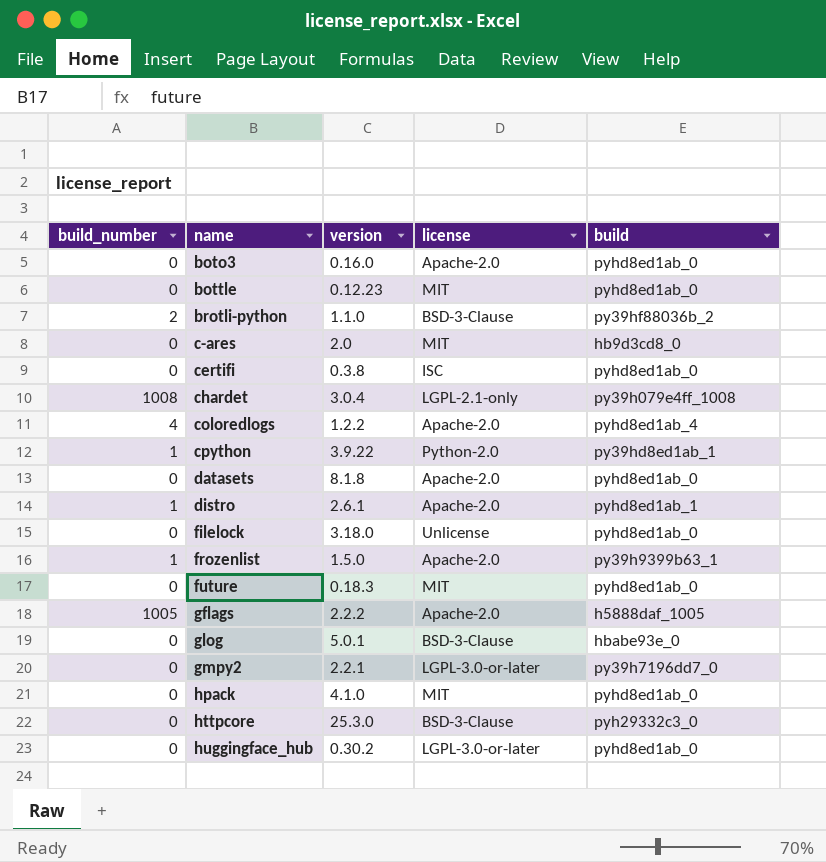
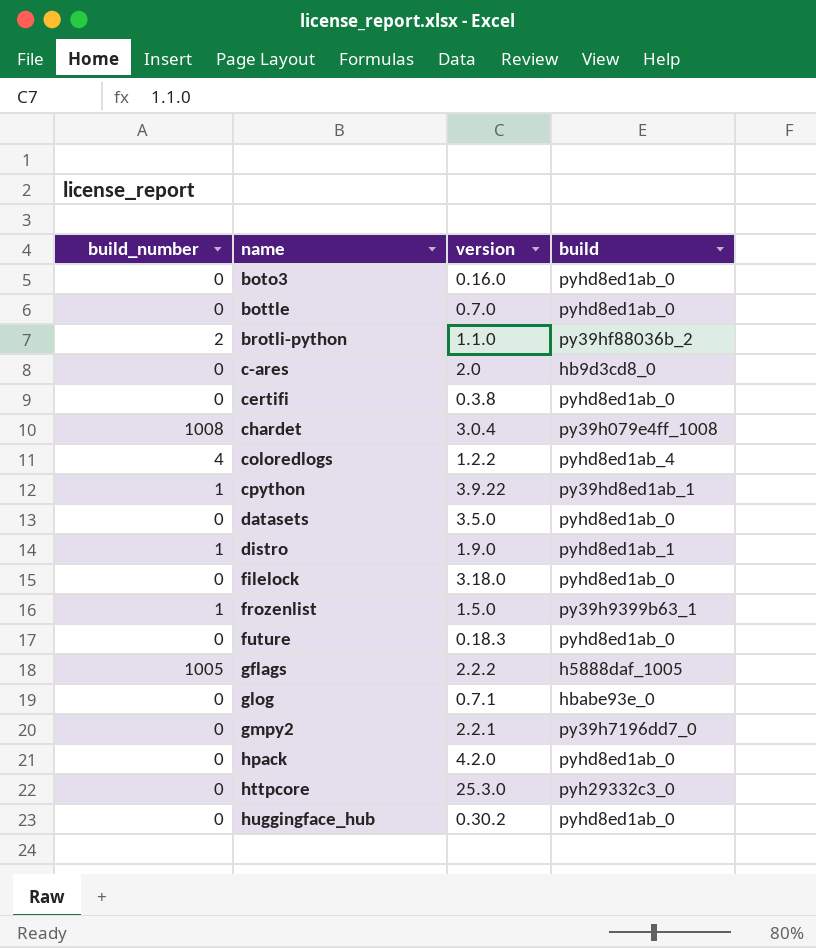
column license | position: 4 -> none
bottle | version: 0.12.23 -> 0.7.0
datasets | version: 8.1.8 -> 3.5.0
distro | version: 2.6.1 -> 1.9.0
glog | version: 5.0.1 -> 0.7.1
hpack | version: 4.1.0 -> 4.2.0

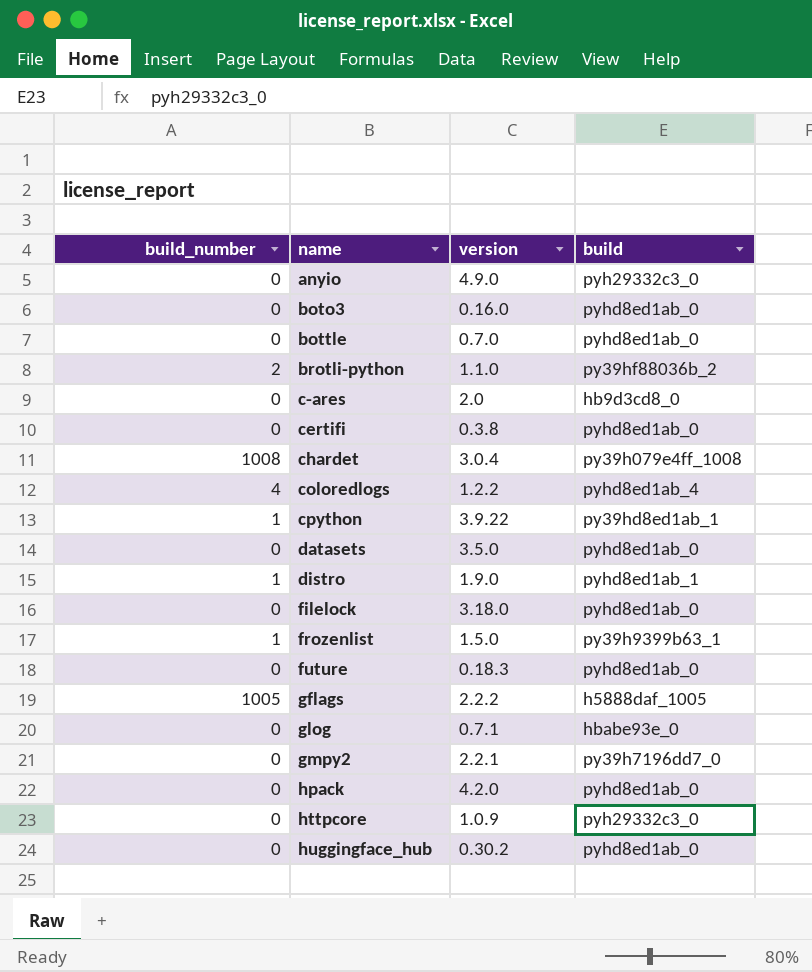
row anyio: none -> 0 | 4.9.0 | pyh29332c3_0
httpcore | version: 25.3.0 -> 1.0.9

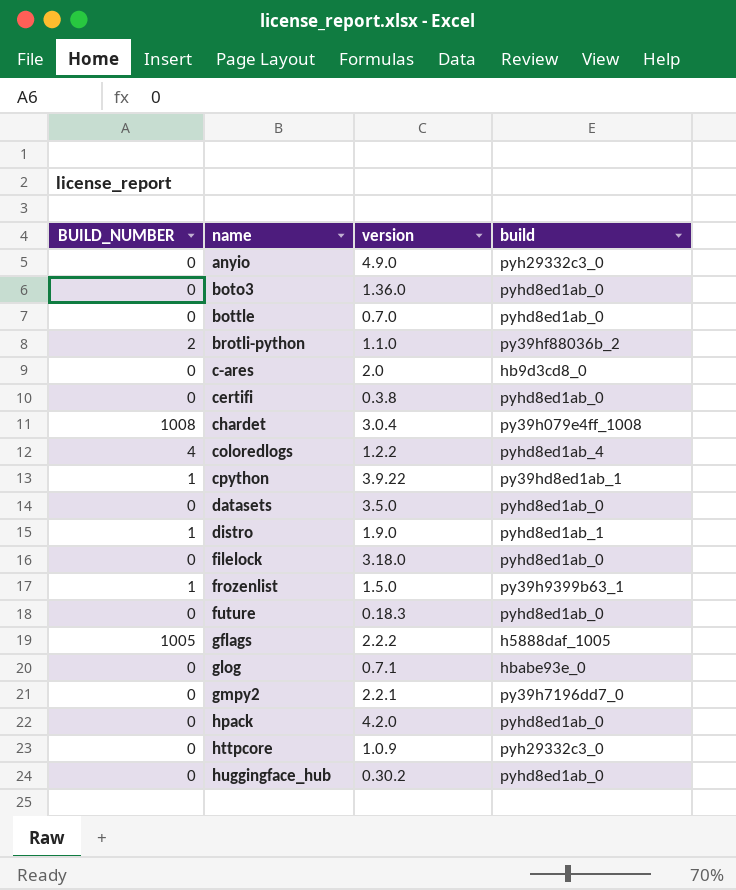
column name: build_number -> BUILD_NUMBER
boto3 | version: 0.16.0 -> 1.36.0

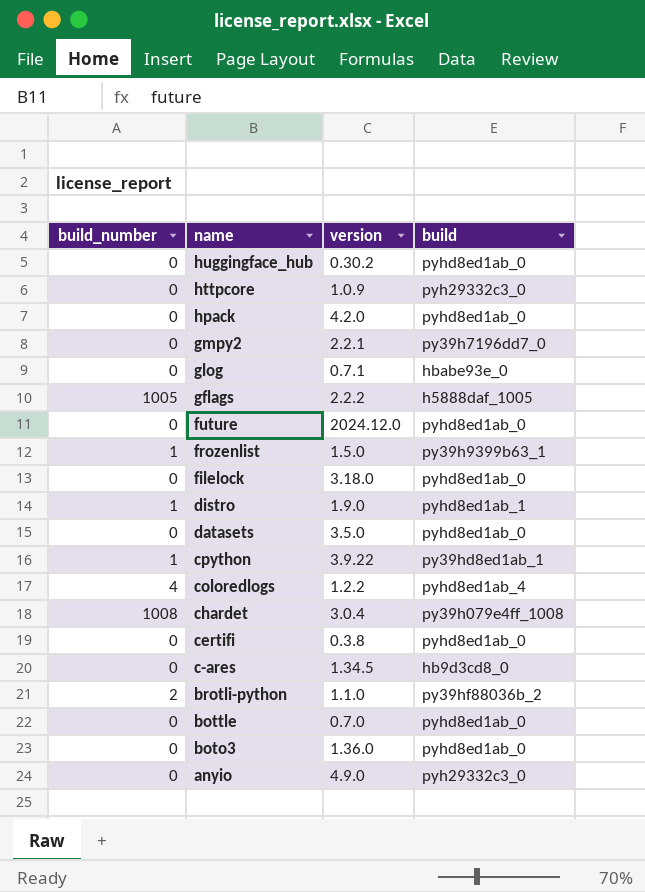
row order: name ascending -> name descending
column name: BUILD_NUMBER -> build_number
future | version: 0.18.3 -> 2024.12.0
c-ares | version: 2.0 -> 1.34.5

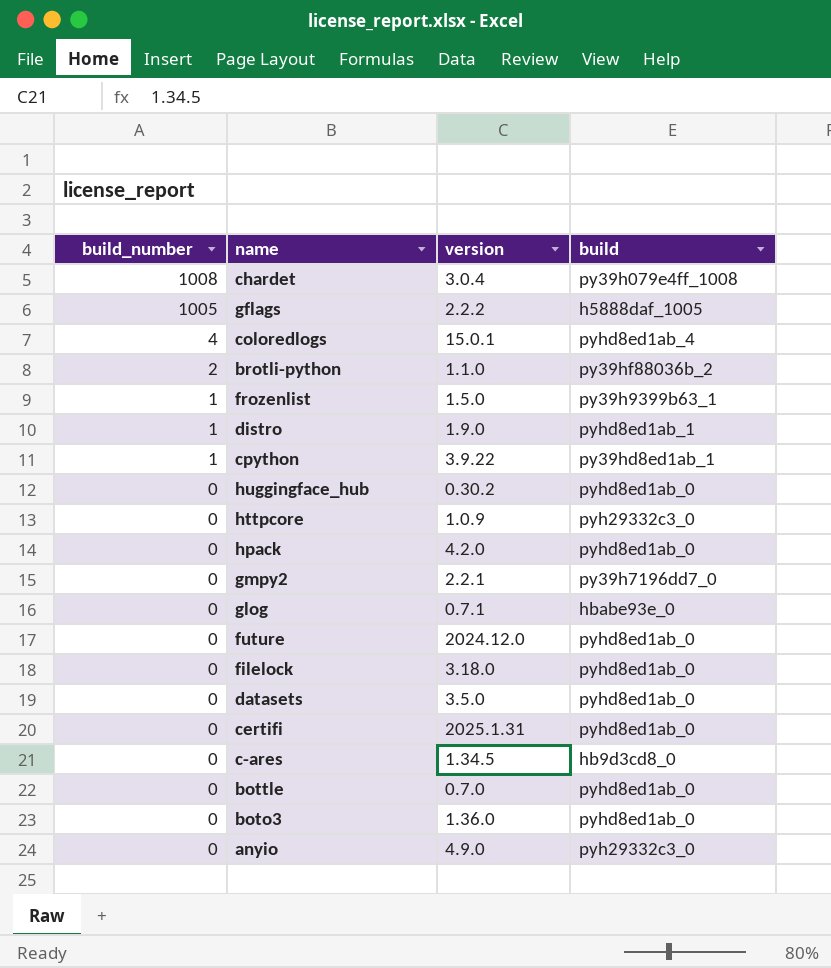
row order: name descending -> build_number descending
coloredlogs | version: 1.2.2 -> 15.0.1
certifi | version: 0.3.8 -> 2025.1.31

